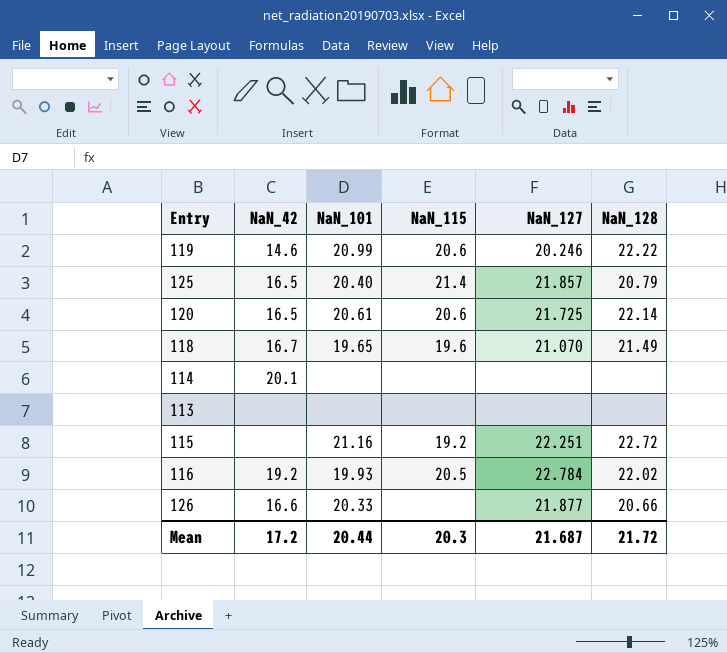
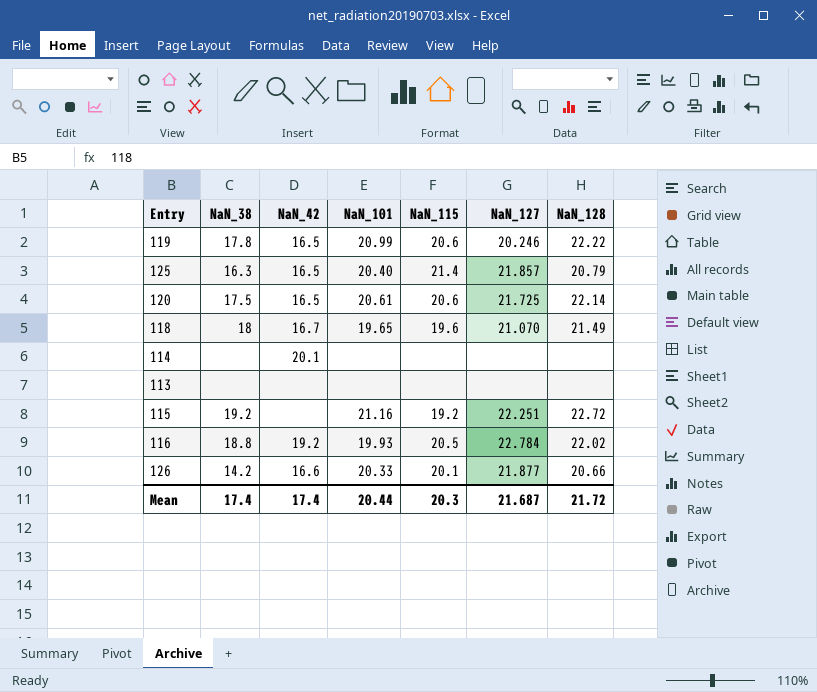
column NaN_38 | position: none -> 2
119 | NaN_42: 14.6 -> 16.5
126 | NaN_115: none -> 20.1
Mean | NaN_42: 17.2 -> 17.4

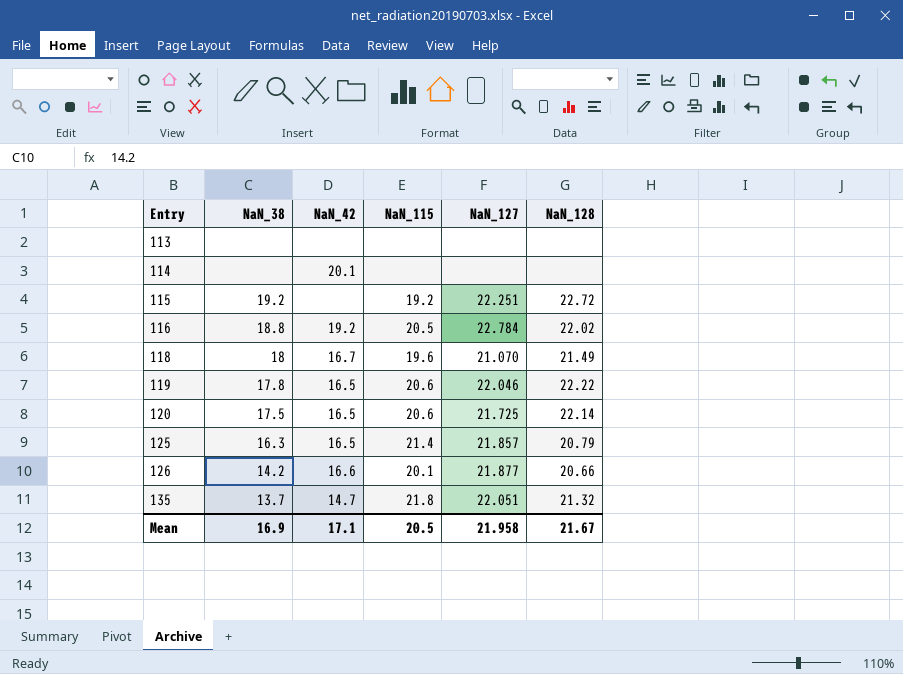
row order: none -> Entry ascending
column NaN_101 | position: 4 -> none
119 | NaN_127: 20.246 -> 22.046
row 135: none -> 13.7 | 14.7 | 21.8 | 22.051 | 21.32
Mean | NaN_38: 17.4 -> 16.9
Mean | NaN_42: 17.4 -> 17.1
Mean | NaN_115: 20.3 -> 20.5
Mean | NaN_127: 21.687 -> 21.958
Mean | NaN_128: 21.72 -> 21.67

